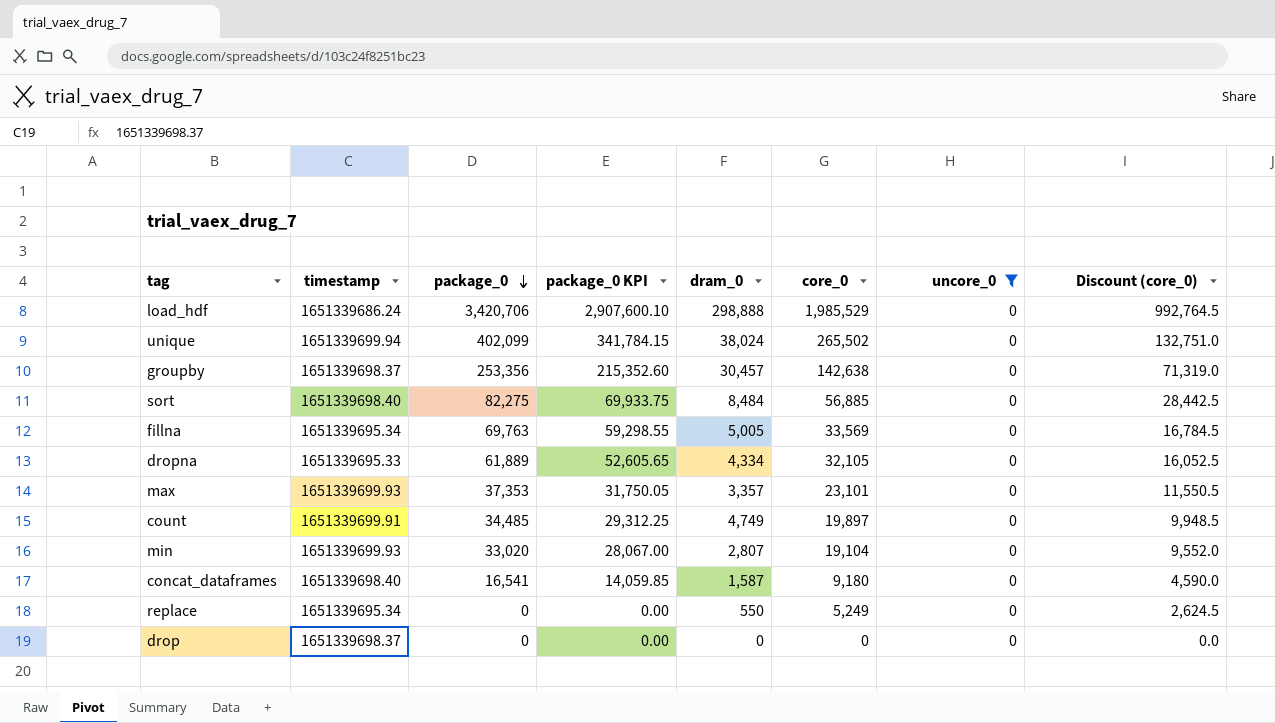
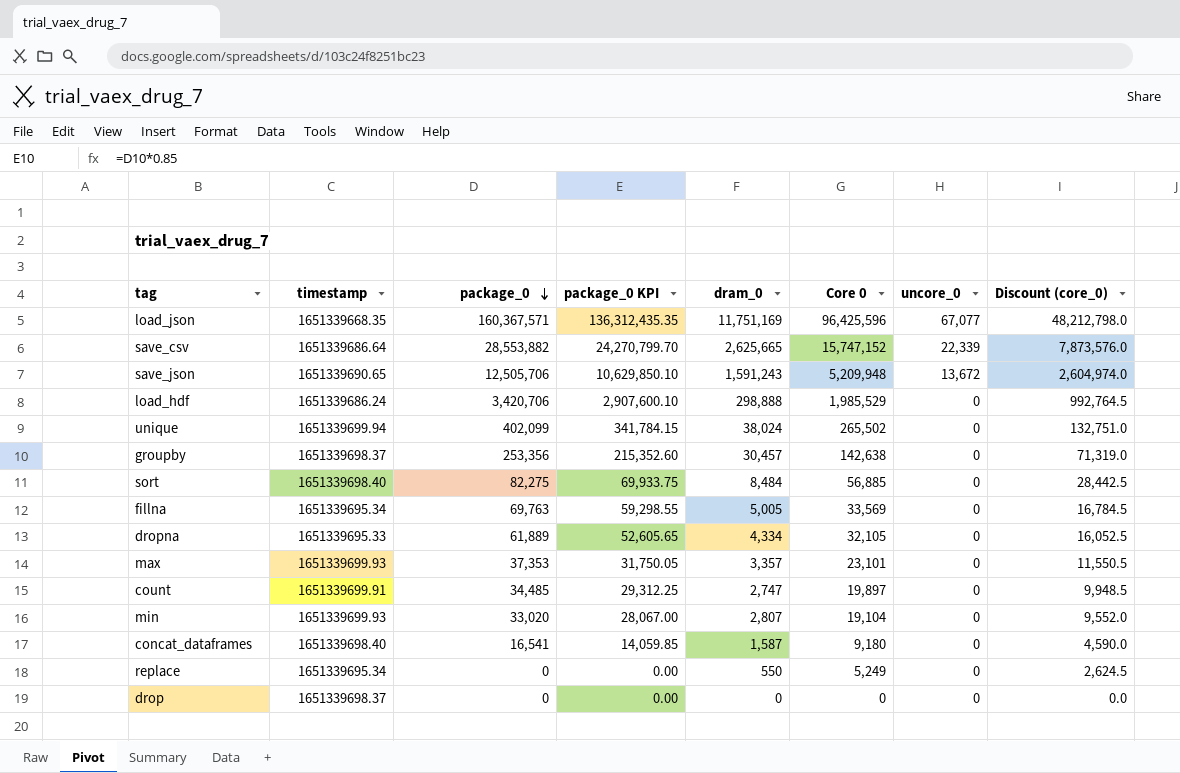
filter: uncore_0 = 0 -> none
column name: core_0 -> Core 0
count | dram_0: 4,749 -> 2,747

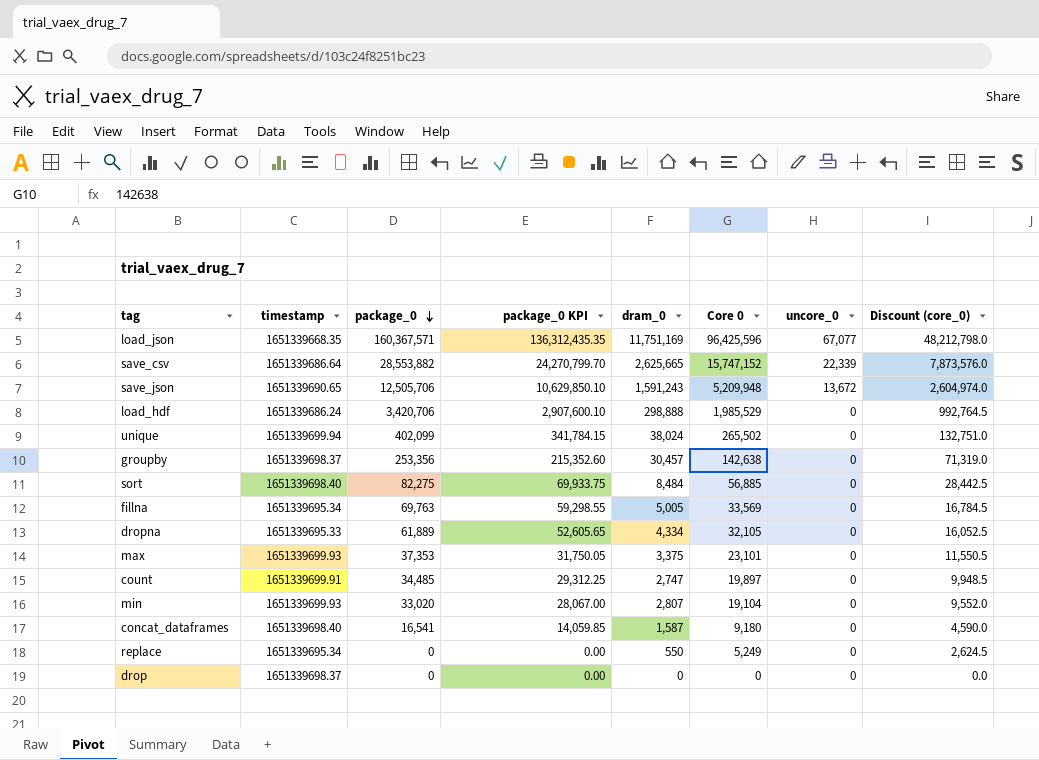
max | dram_0: 3,357 -> 3,375

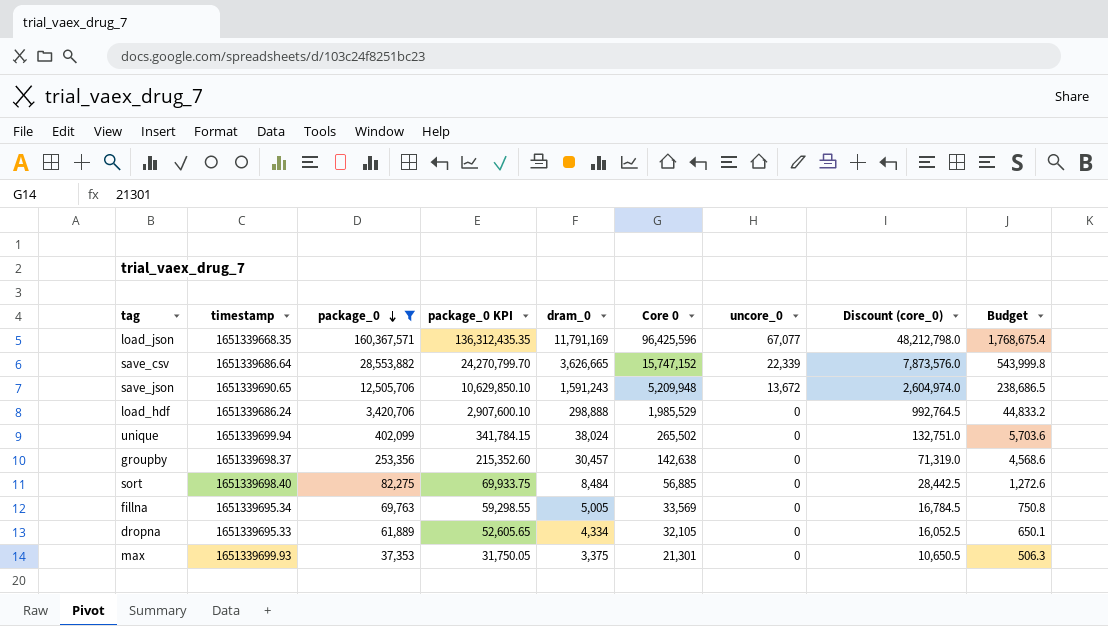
filter: none -> package_0 >= 37,353
column Budget | formula: none -> [dram_0] * 0.15
load_json | dram_0: 11,751,169 -> 11,791,169
save_csv | dram_0: 2,625,665 -> 3,626,665
max | Core 0: 23,101 -> 21,301
max | Discount (core_0): 11,550.5 -> 10,650.5

